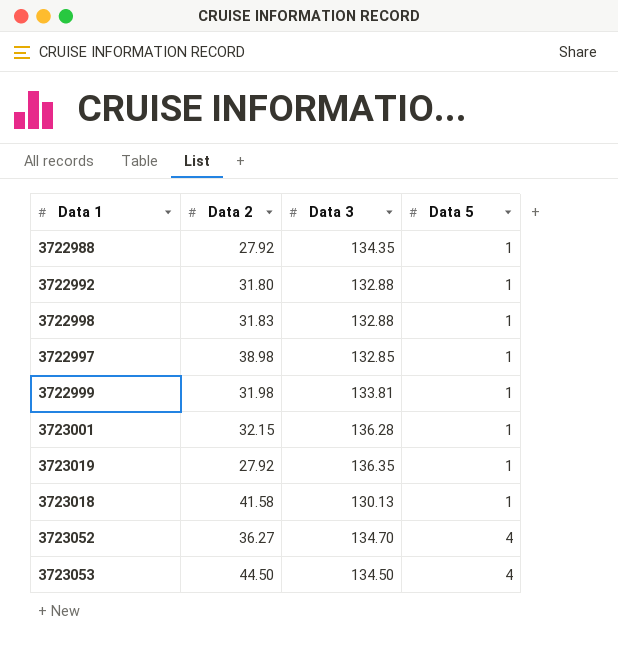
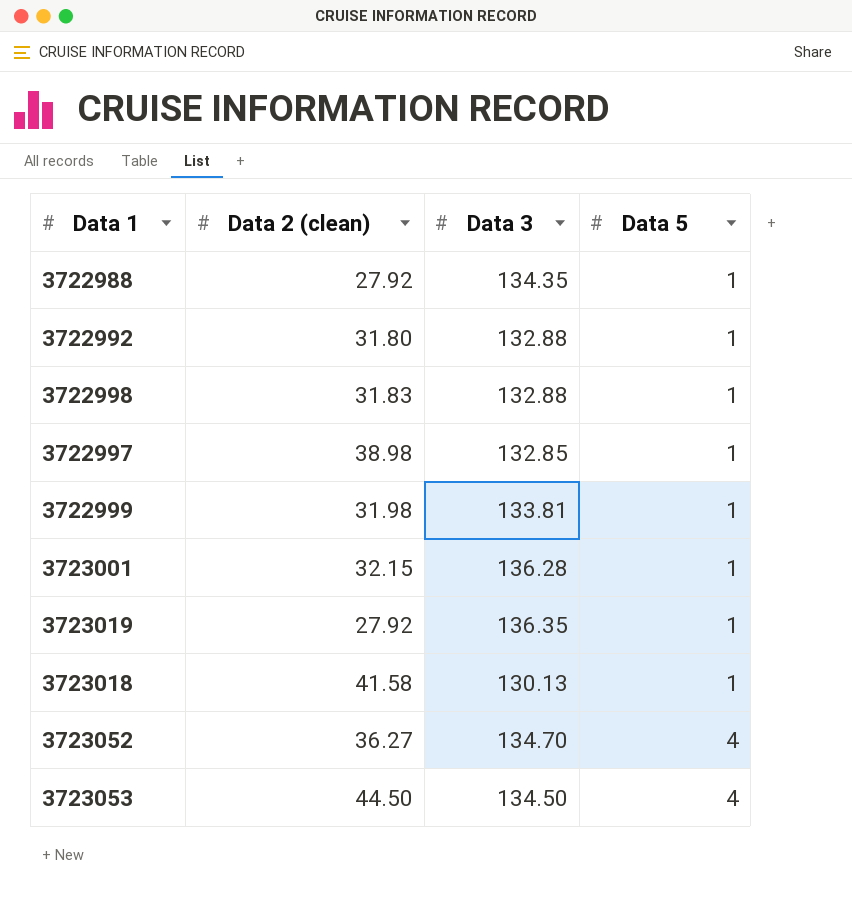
column name: Data 2 -> Data 2 (clean)

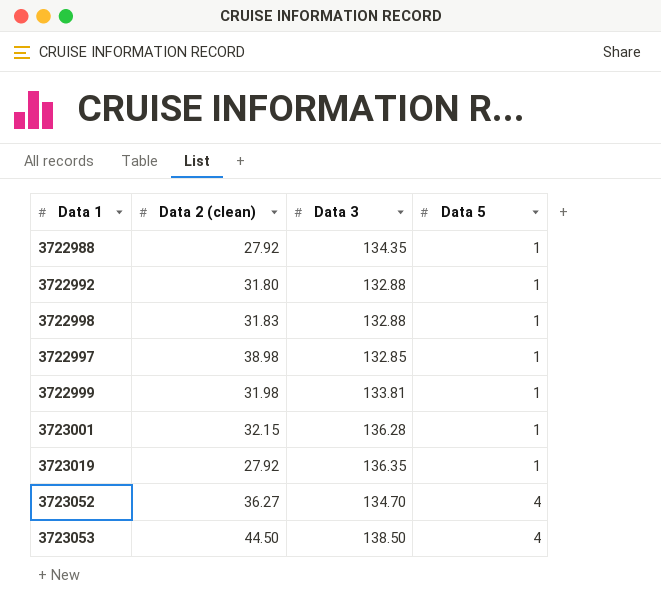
row 3723018: 41.58 | 130.13 | 1 -> none
3723053 | Data 3: 134.50 -> 138.50

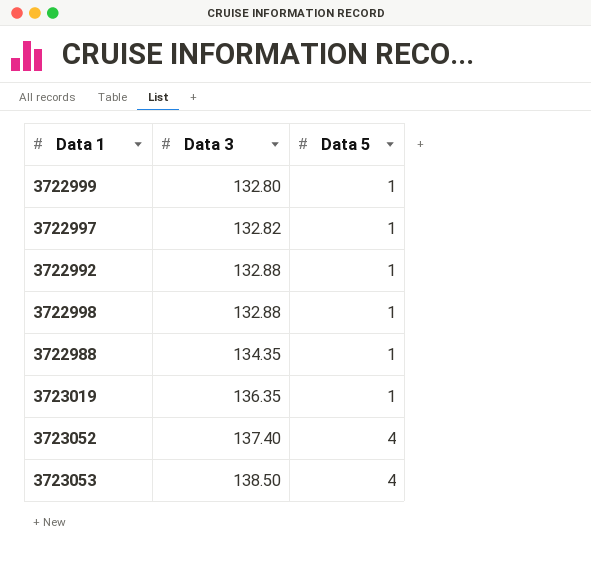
row order: Data 5 ascending -> Data 3 ascending
column Data 2 (clean) | position: 2 -> none
row 3723001: 32.15 | 136.28 | 1 -> none
3722999 | Data 3: 133.81 -> 132.80
3722997 | Data 3: 132.85 -> 132.82
3723052 | Data 3: 134.70 -> 137.40

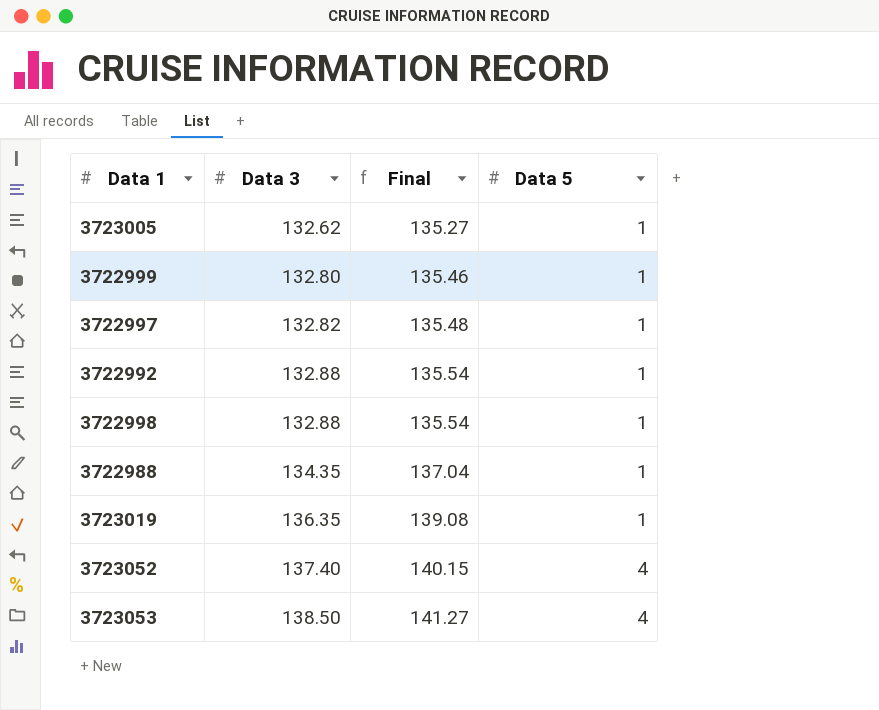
column Final | formula: none -> [Data 3] * 1.02
row 3723005: none -> 132.62 | 135.27 | 1

